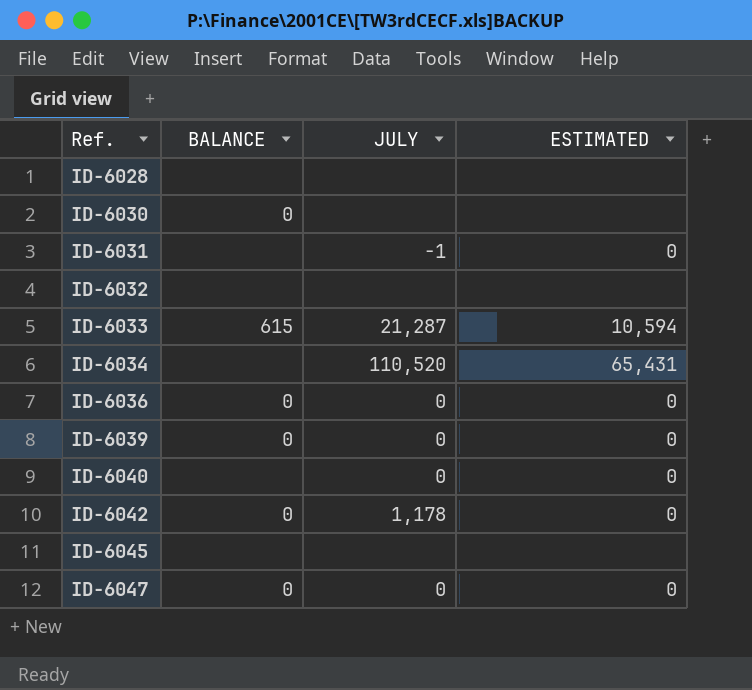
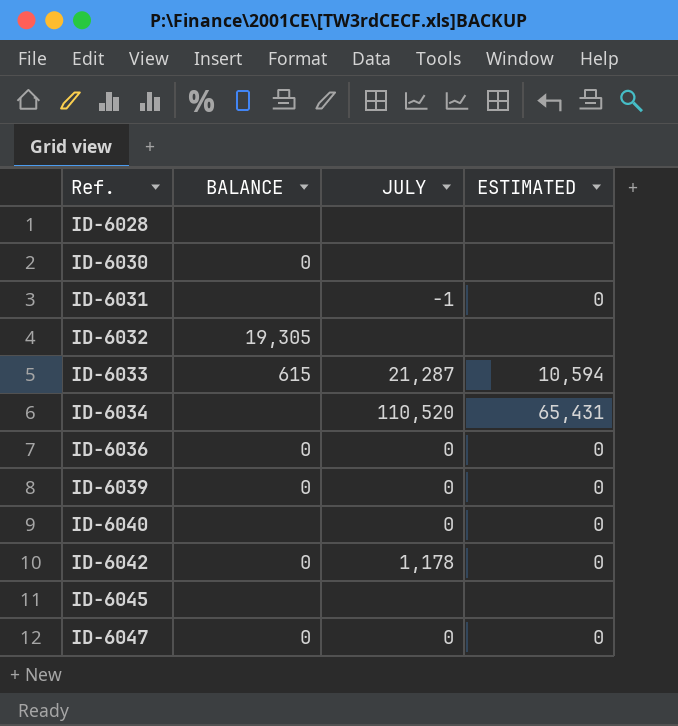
ID-6032 | BALANCE: none -> 19,305

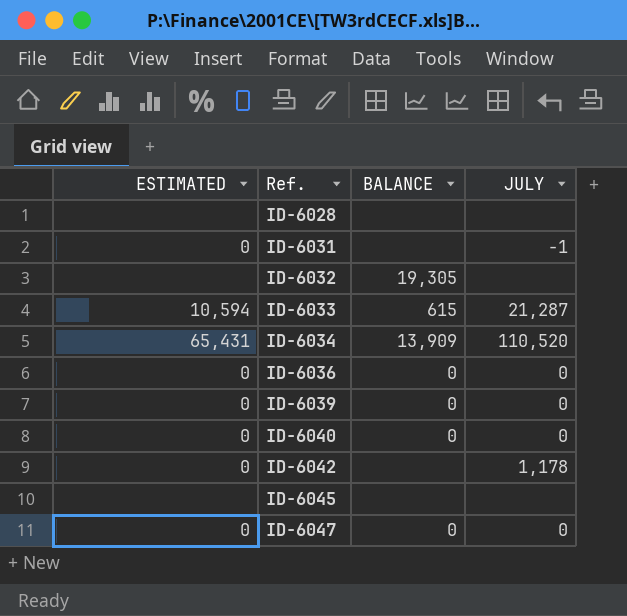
column ESTIMATED | position: 4 -> 1
row ID-6030: 0 | none | none -> none
ID-6034 | BALANCE: none -> 13,909
ID-6040 | BALANCE: none -> 0
ID-6042 | BALANCE: 0 -> none

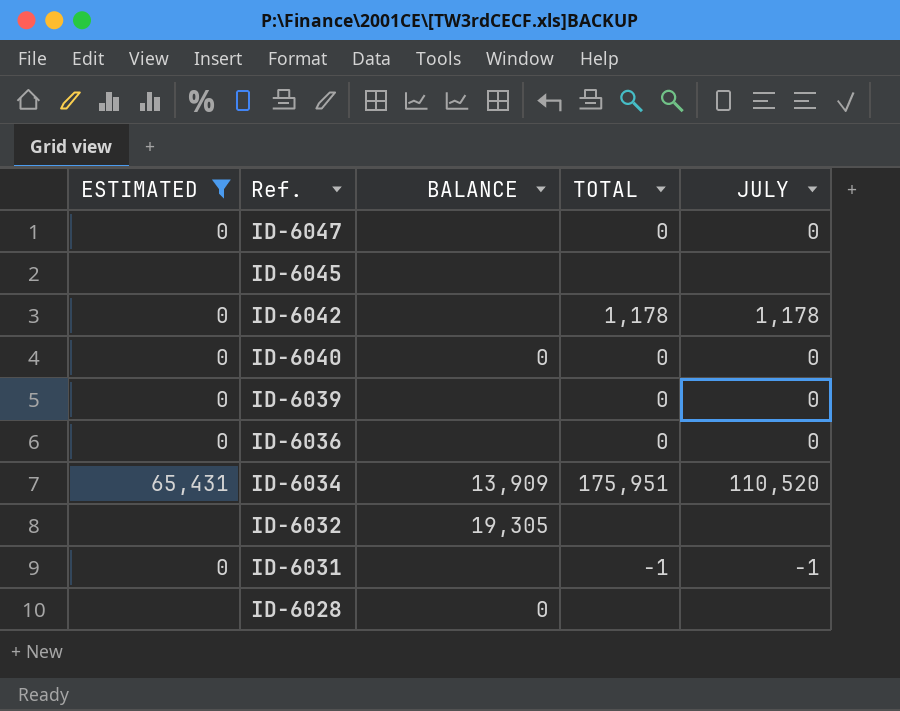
filter: none -> ESTIMATED != 10,594
row order: Ref. ascending -> Ref. descending
column TOTAL | position: none -> 4
ID-6047 | BALANCE: 0 -> none
ID-6039 | BALANCE: 0 -> none
ID-6036 | BALANCE: 0 -> none
ID-6028 | BALANCE: none -> 0

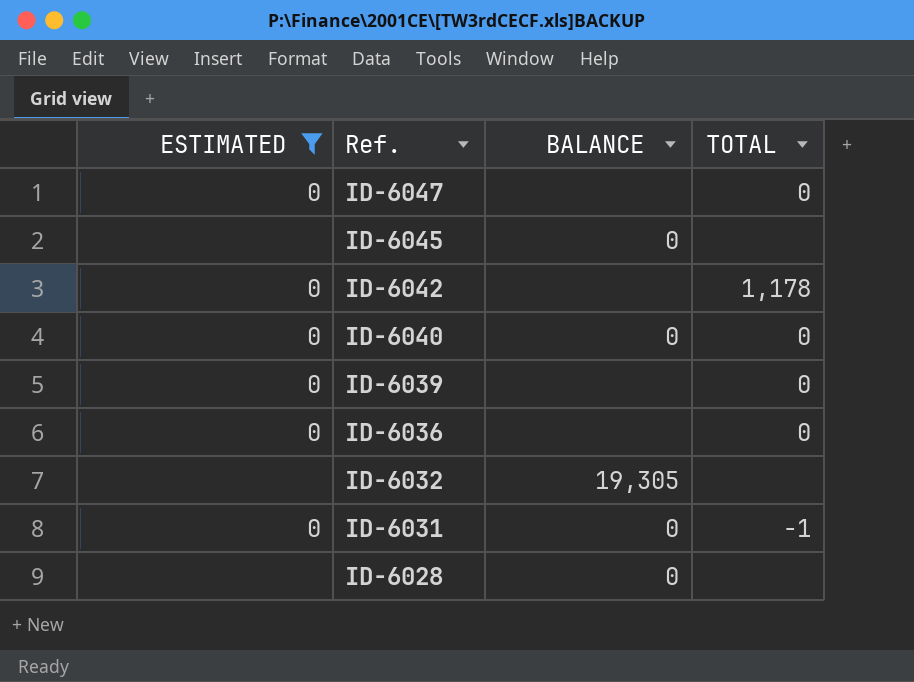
column JULY | position: 5 -> none
row ID-6034: 65,431 | 13,909 | 175,951 | 110,520 -> none
ID-6045 | BALANCE: none -> 0
ID-6031 | BALANCE: none -> 0

